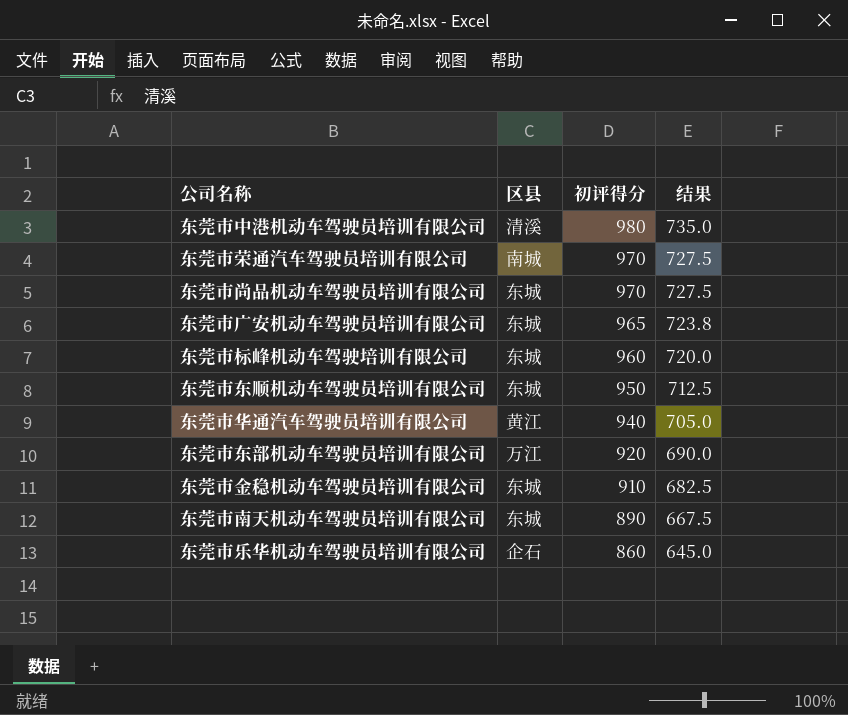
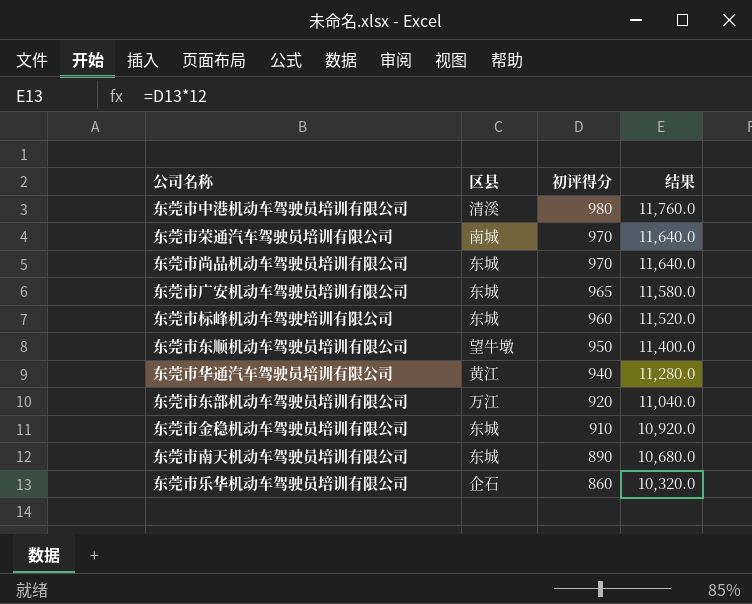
column 结果 | formula: [初评得分] * 0.75 -> [初评得分] * 12
东莞市东顺机动车驾驶员培训有限公司 | 区县: 东城 -> 望牛墩

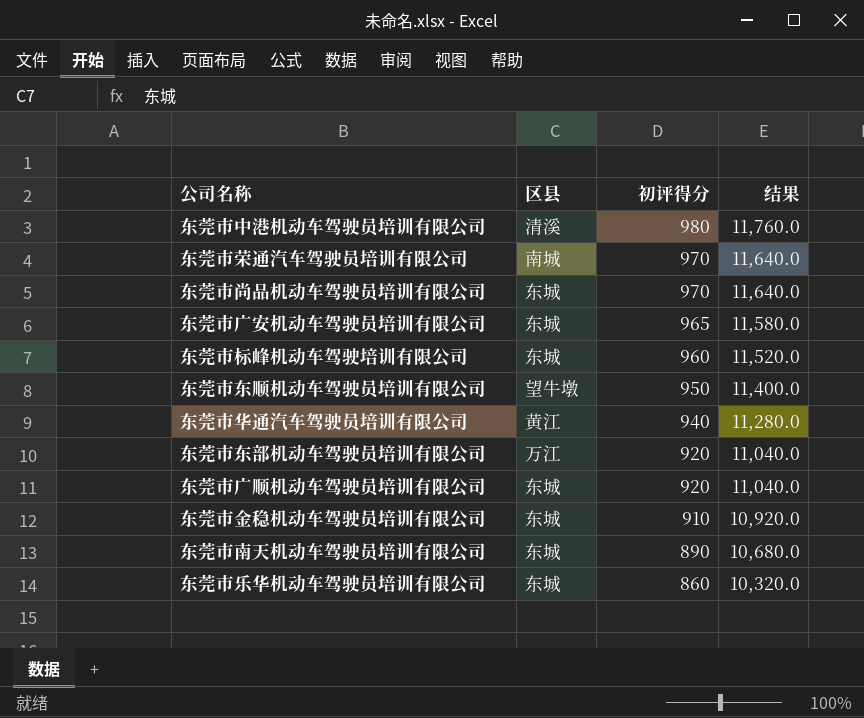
row 东莞市广顺机动车驾驶员培训有限公司: none -> 东城 | 920 | 11,040.0
东莞市乐华机动车驾驶员培训有限公司 | 区县: 企石 -> 东城

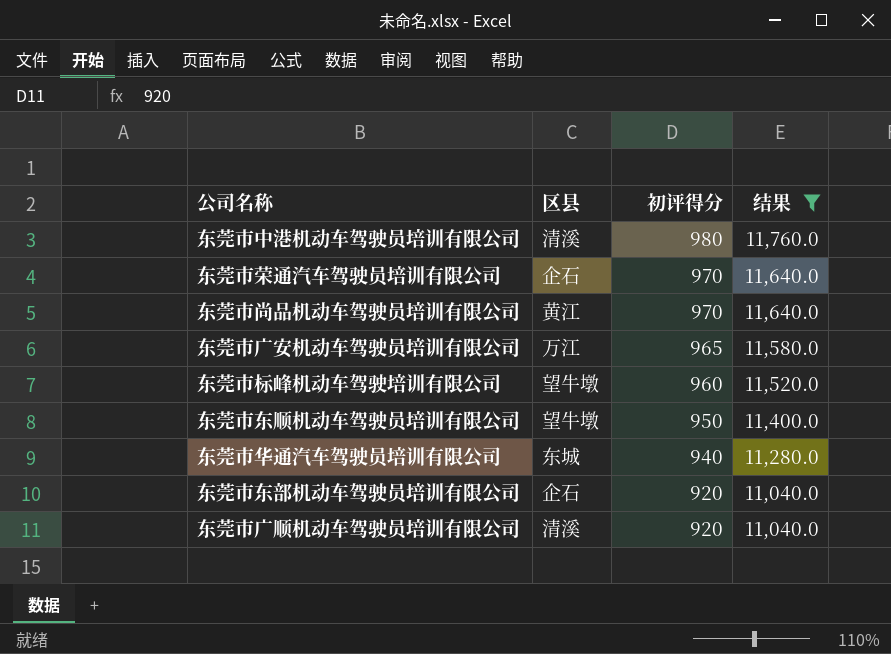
filter: none -> 结果 >= 11,040.0
东莞市荣通汽车驾驶员培训有限公司 | 区县: 南城 -> 企石
东莞市尚品机动车驾驶员培训有限公司 | 区县: 东城 -> 黄江
东莞市广安机动车驾驶员培训有限公司 | 区县: 东城 -> 万江
东莞市标峰机动车驾驶培训有限公司 | 区县: 东城 -> 望牛墩
东莞市华通汽车驾驶员培训有限公司 | 区县: 黄江 -> 东城
东莞市东部机动车驾驶员培训有限公司 | 区县: 万江 -> 企石
东莞市广顺机动车驾驶员培训有限公司 | 区县: 东城 -> 清溪

